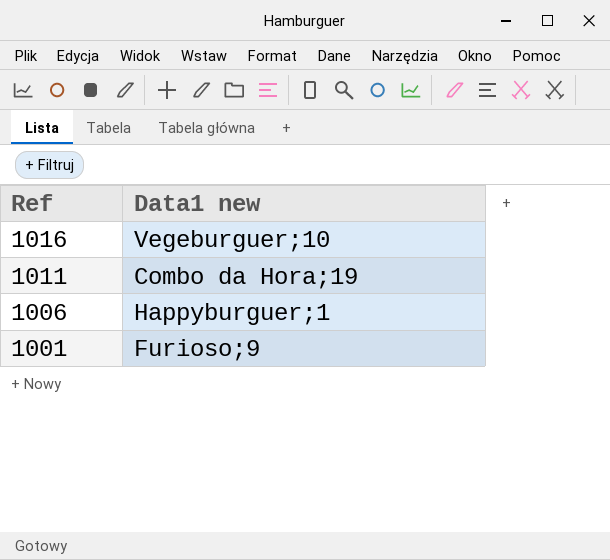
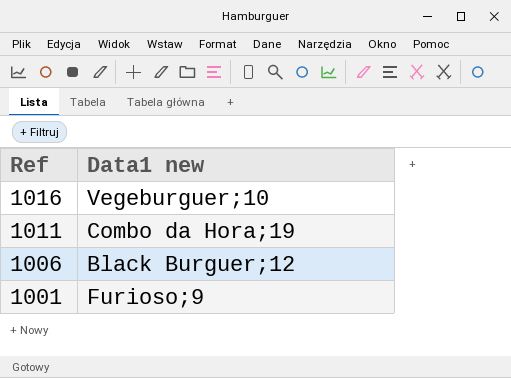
1006 | Data1 new: Happyburguer;1 -> Black Burguer;12

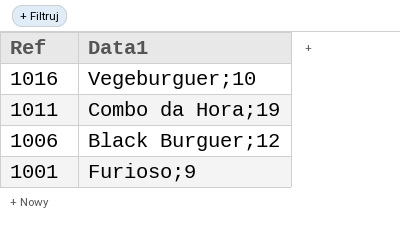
column name: Data1 new -> Data1

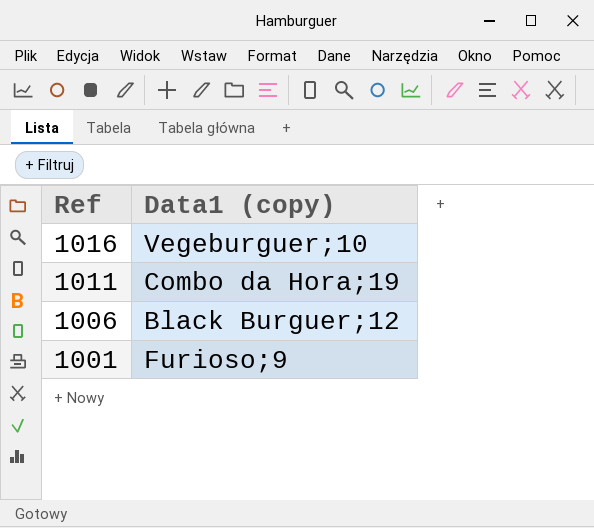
column name: Data1 -> Data1 (copy)

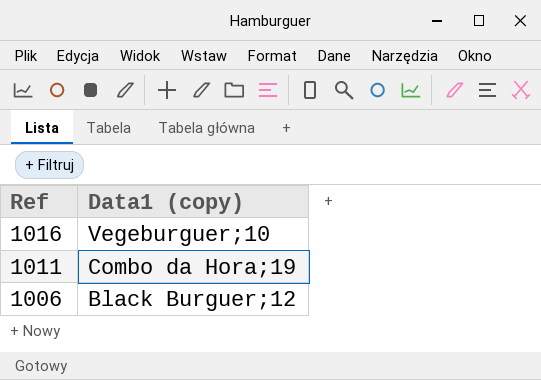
row 1001: Furioso;9 -> none

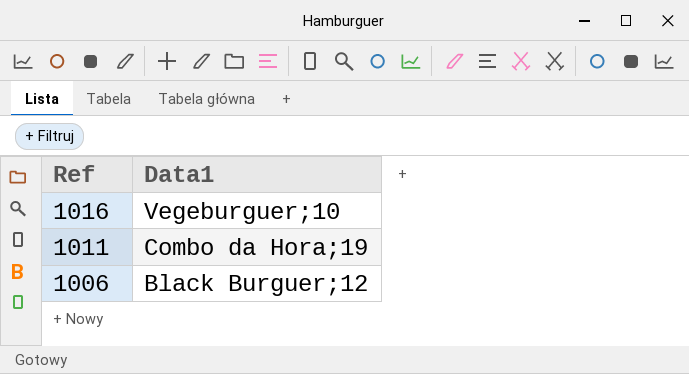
column name: Data1 (copy) -> Data1

